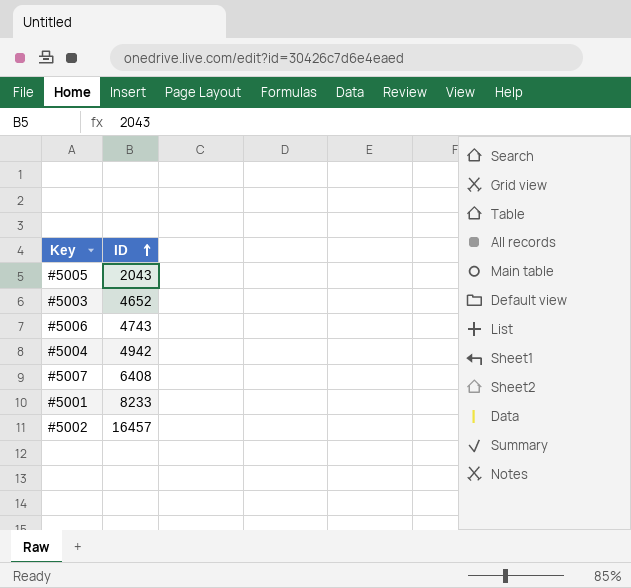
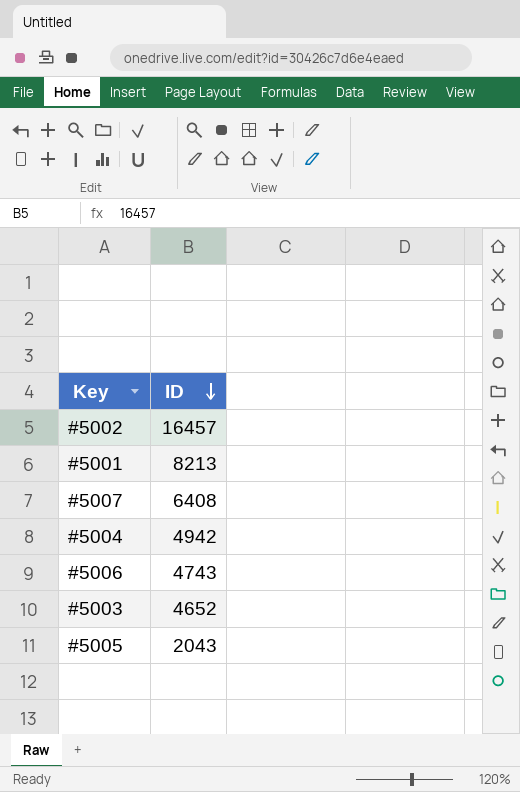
row order: ID ascending -> ID descending
#5001 | ID: 8233 -> 8213

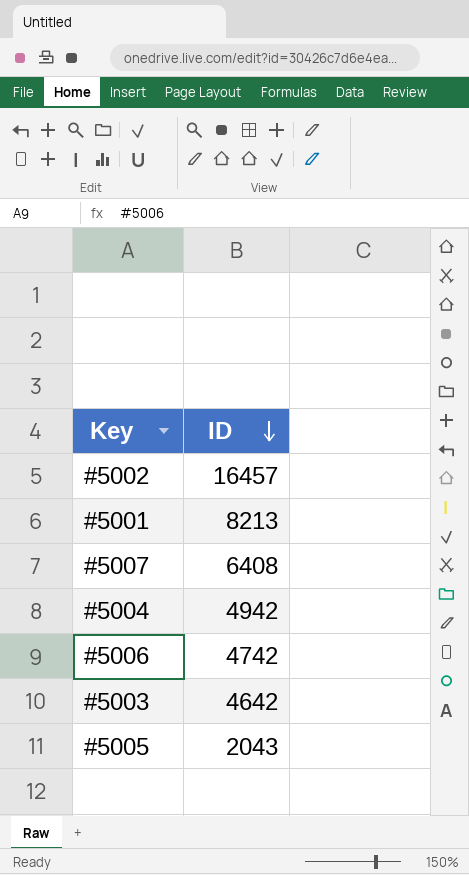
#5006 | ID: 4743 -> 4742
#5003 | ID: 4652 -> 4642

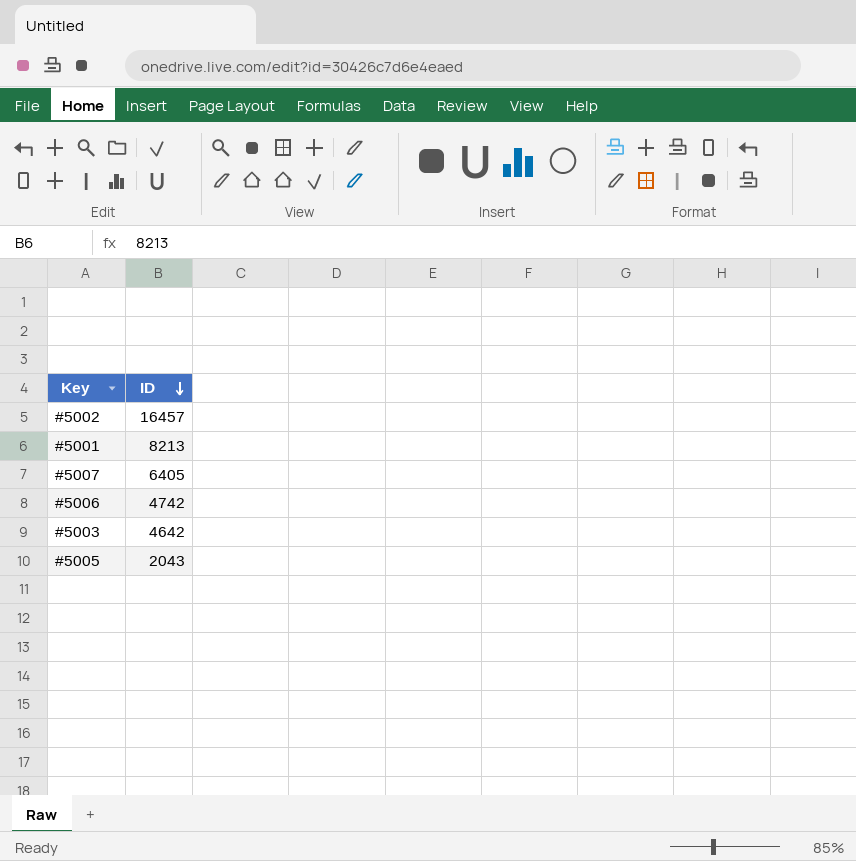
row #5004: 4942 -> none
#5007 | ID: 6408 -> 6405

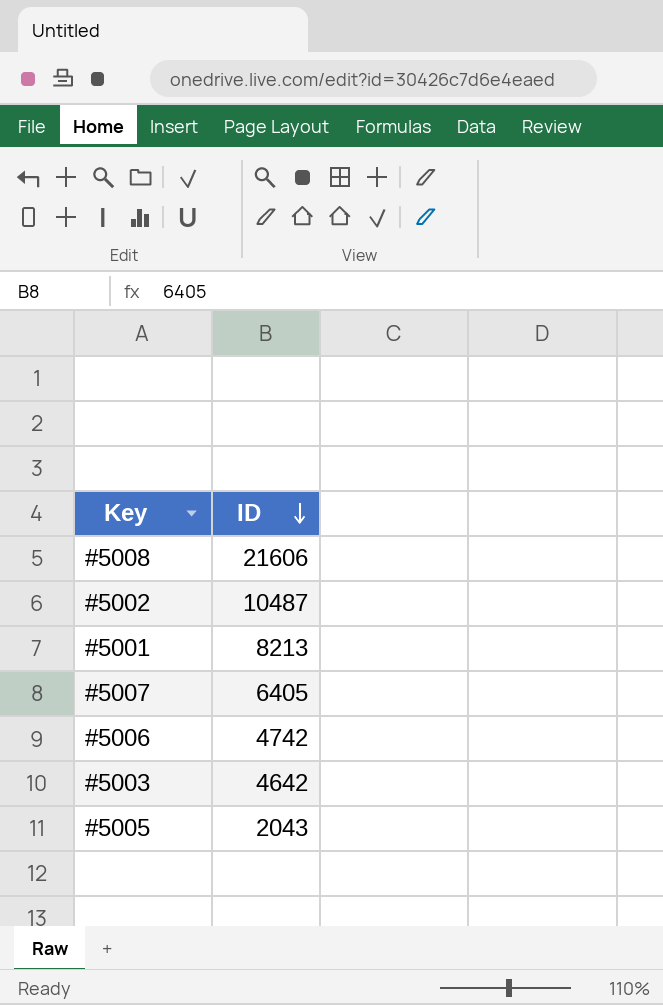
row #5008: none -> 21606
#5002 | ID: 16457 -> 10487

